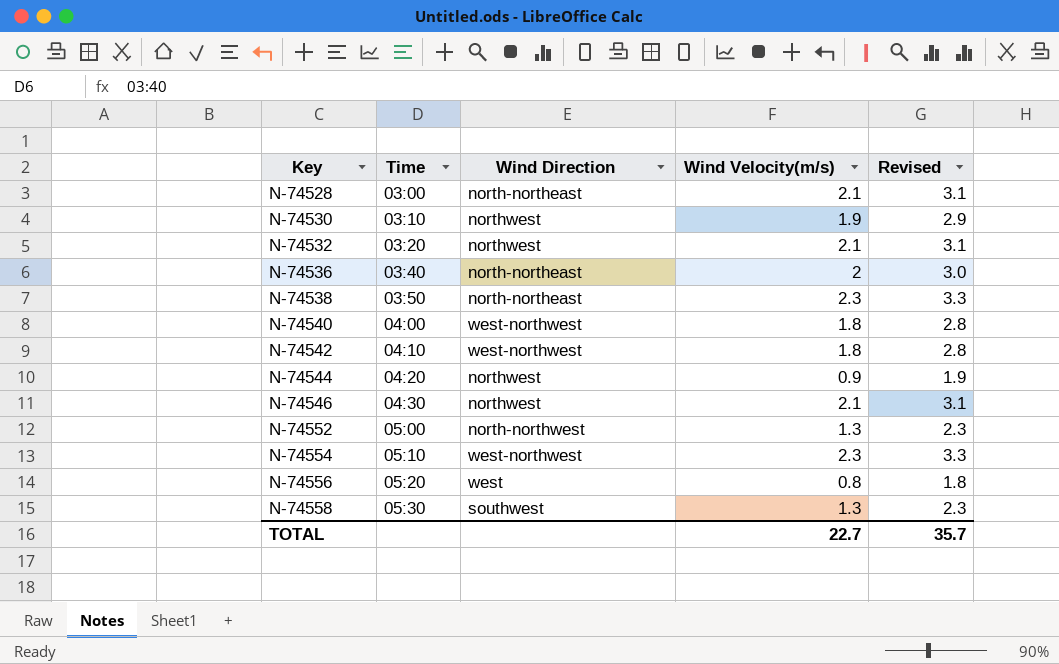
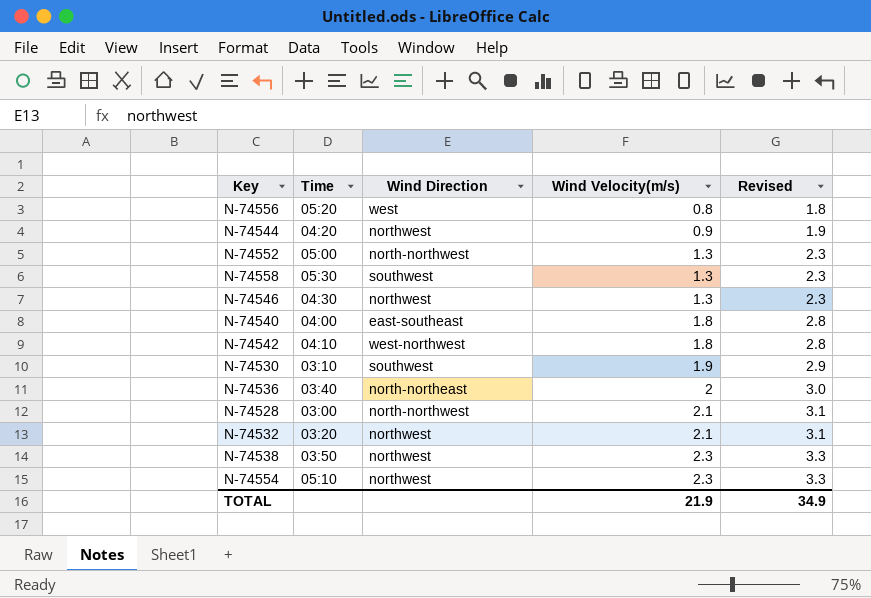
row order: Key ascending -> Wind Velocity(m/s) ascending
N-74546 | Wind Velocity(m/s): 2.1 -> 1.3
N-74546 | Revised: 3.1 -> 2.3
N-74540 | Wind Direction: west-northwest -> east-southeast
N-74530 | Wind Direction: northwest -> southwest
N-74528 | Wind Direction: north-northeast -> north-northwest
N-74538 | Wind Direction: north-northeast -> northwest
N-74554 | Wind Direction: west-northwest -> northwest
TOTAL | Wind Velocity(m/s): 22.7 -> 21.9
TOTAL | Revised: 35.7 -> 34.9

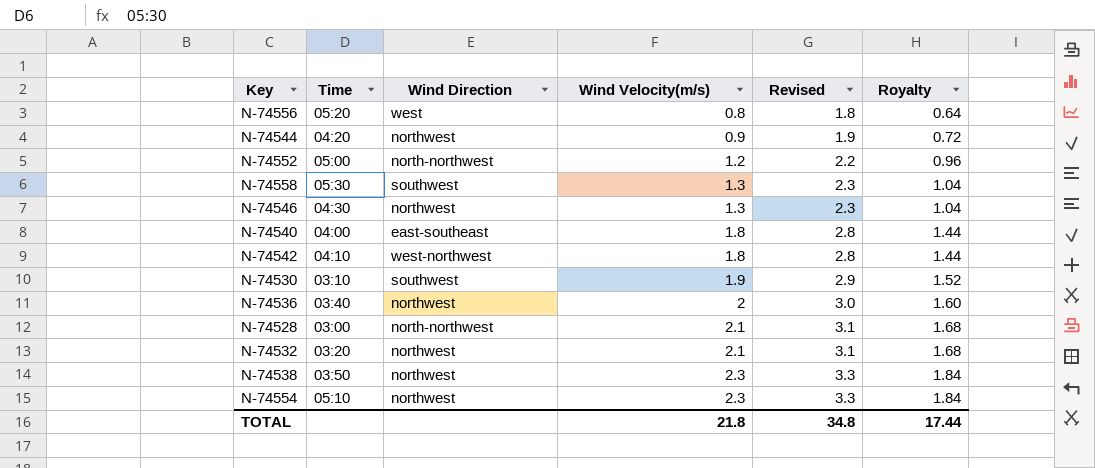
column Royalty | formula: none -> [Wind Velocity(m/s)] * 0.8
N-74552 | Wind Velocity(m/s): 1.3 -> 1.2
N-74552 | Revised: 2.3 -> 2.2
N-74536 | Wind Direction: north-northeast -> northwest
TOTAL | Wind Velocity(m/s): 21.9 -> 21.8
TOTAL | Revised: 34.9 -> 34.8

